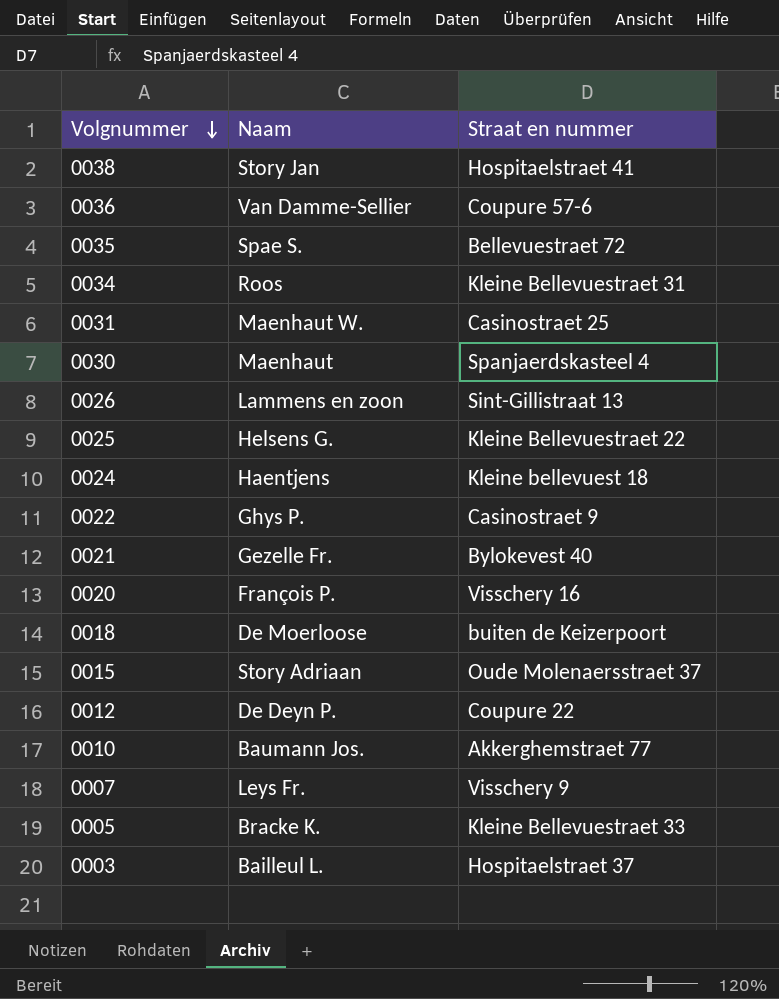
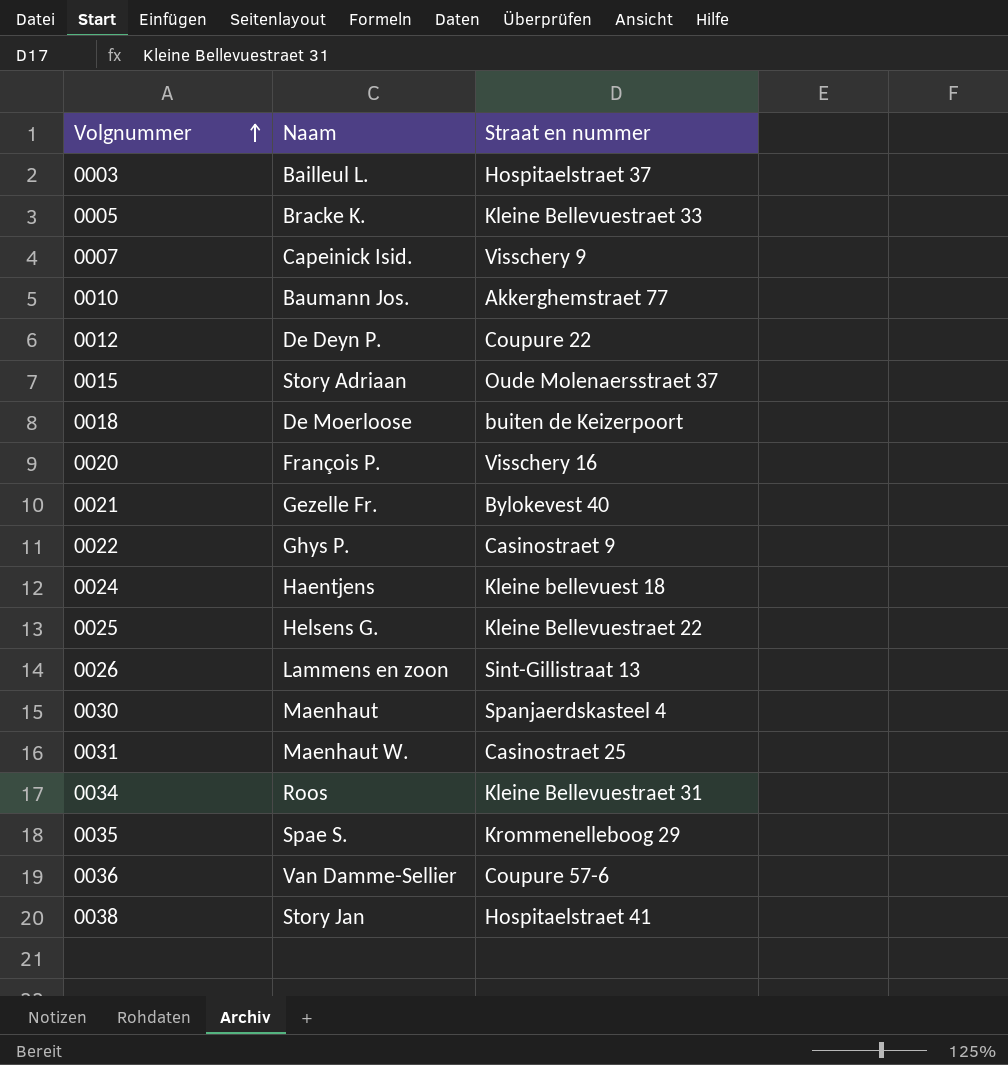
row order: Volgnummer descending -> Volgnummer ascending
0007 | Naam: Leys Fr. -> Capeinick Isid.
0035 | Straat en nummer: Bellevuestraet 72 -> Krommenelleboog 29

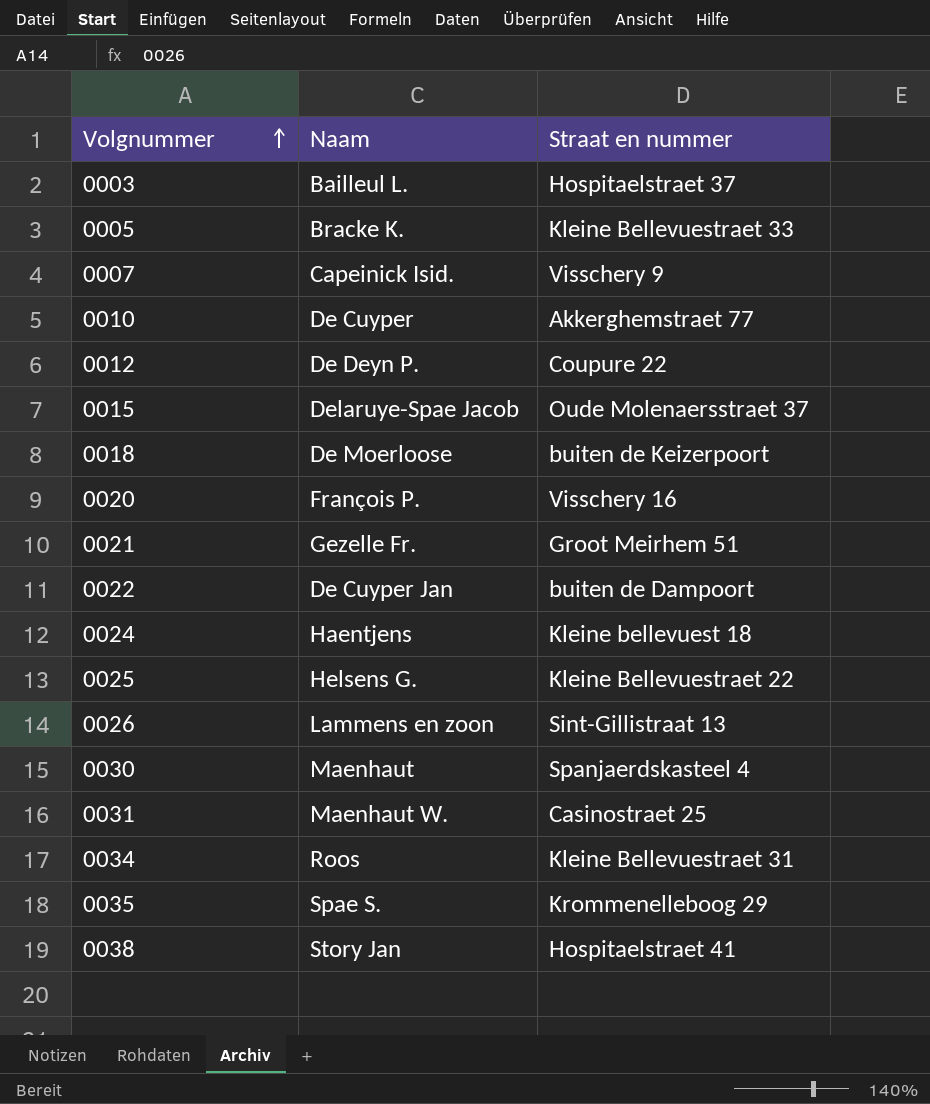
row 0036: Van Damme-Sellier | Coupure 57-6 -> none
0010 | Naam: Baumann Jos. -> De Cuyper
0015 | Naam: Story Adriaan -> Delaruye-Spae Jacob
0021 | Straat en nummer: Bylokevest 40 -> Groot Meirhem 51
0022 | Naam: Ghys P. -> De Cuyper Jan
0022 | Straat en nummer: Casinostraet 9 -> buiten de Dampoort

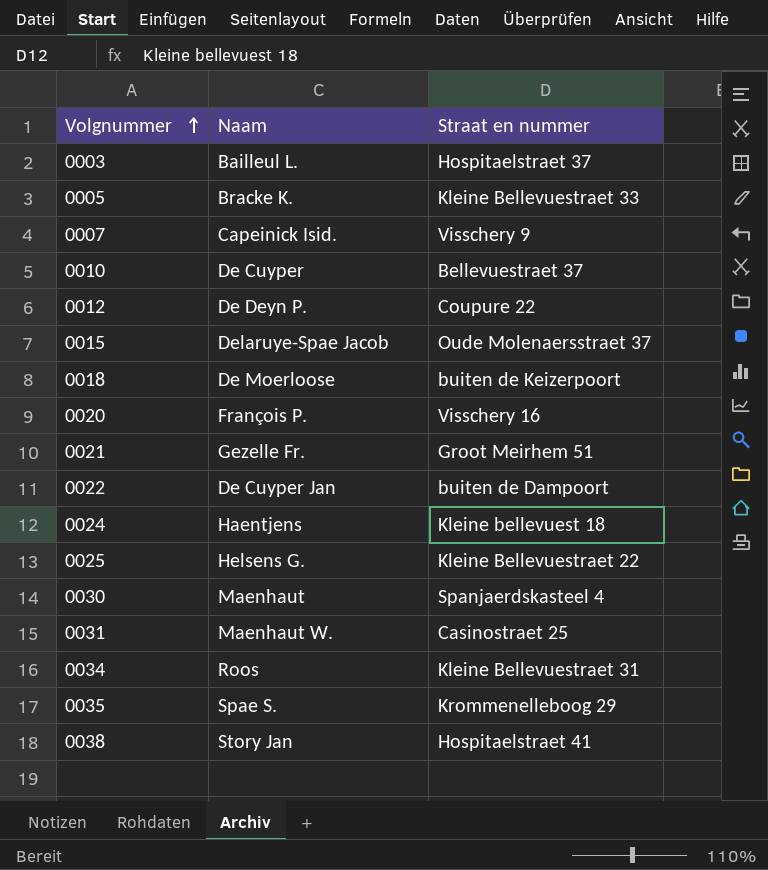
row 0026: Lammens en zoon | Sint-Gillistraat 13 -> none
0010 | Straat en nummer: Akkerghemstraet 77 -> Bellevuestraet 37

